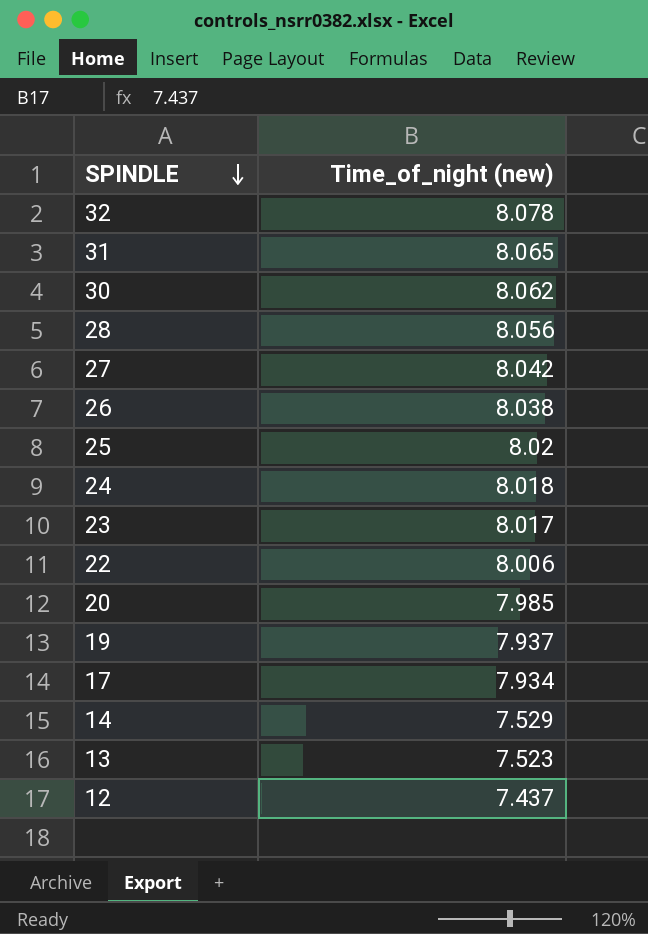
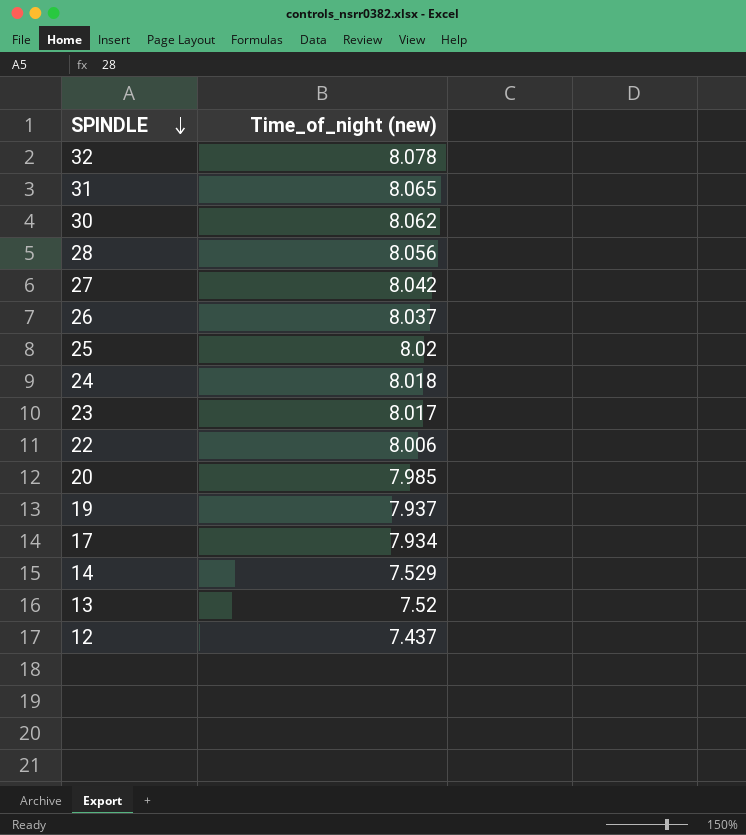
26 | Time_of_night (new): 8.038 -> 8.037
13 | Time_of_night (new): 7.523 -> 7.52

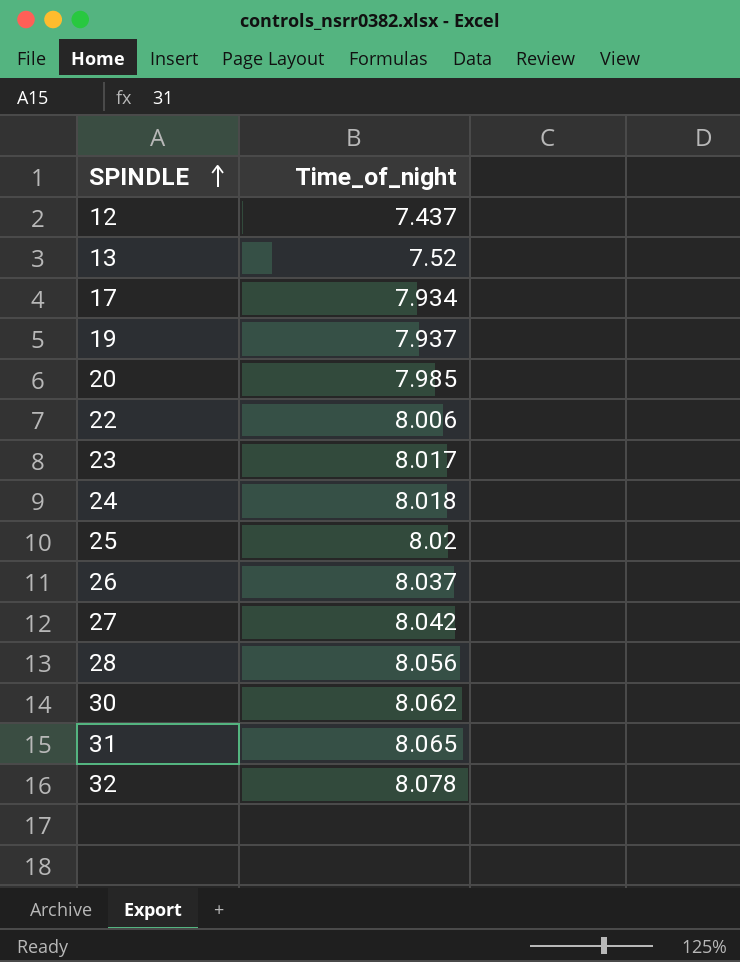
row order: SPINDLE descending -> SPINDLE ascending
column name: Time_of_night (new) -> Time_of_night
row 14: 7.529 -> none

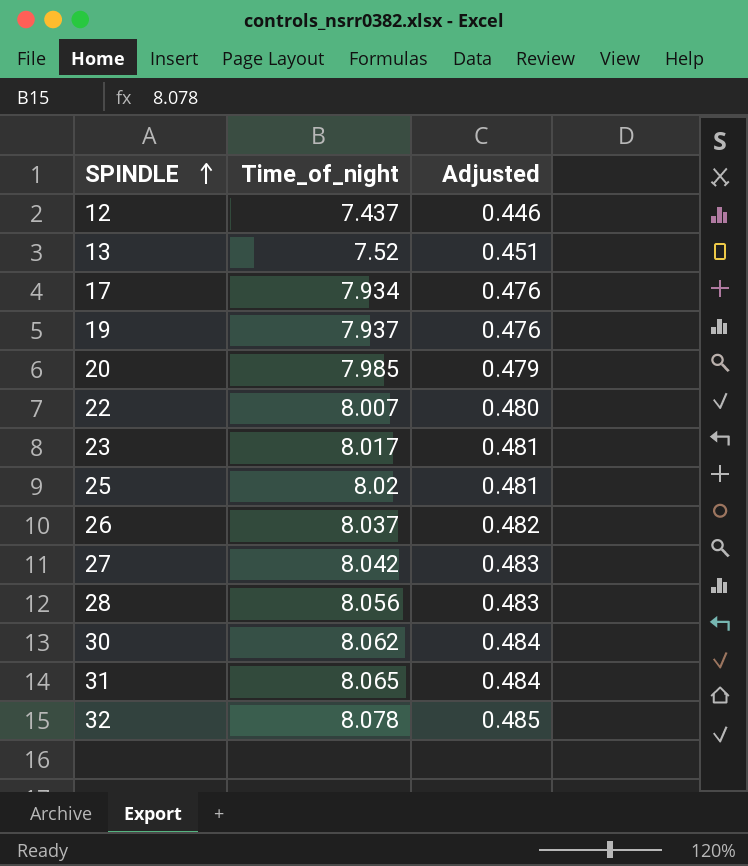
column Adjusted | formula: none -> [Time_of_night] * 0.06
row 24: 8.018 -> none
22 | Time_of_night: 8.006 -> 8.007

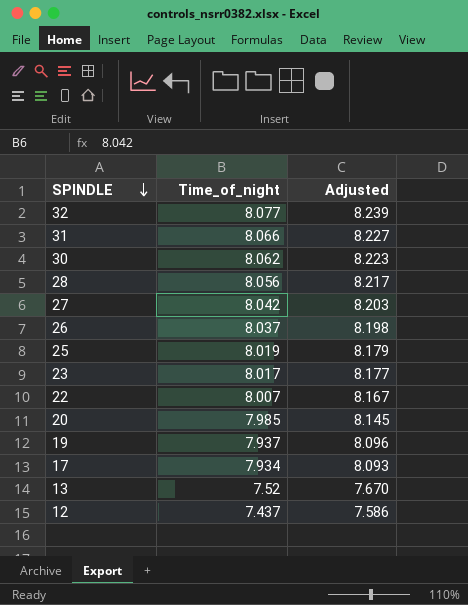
row order: SPINDLE ascending -> SPINDLE descending
column Adjusted | formula: [Time_of_night] * 0.06 -> [Time_of_night] * 1.02
32 | Time_of_night: 8.078 -> 8.077
31 | Time_of_night: 8.065 -> 8.066
25 | Time_of_night: 8.02 -> 8.019

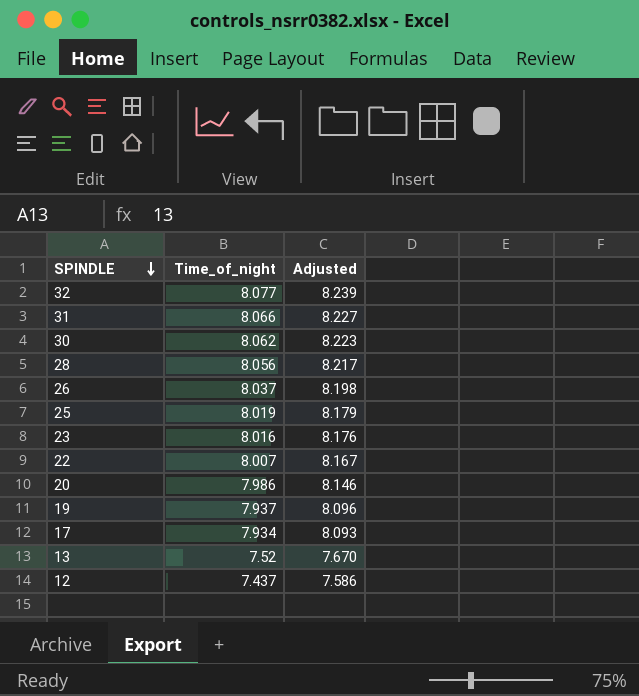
row 27: 8.042 | 8.203 -> none
23 | Time_of_night: 8.017 -> 8.016
23 | Adjusted: 8.177 -> 8.176
20 | Time_of_night: 7.985 -> 7.986
20 | Adjusted: 8.145 -> 8.146

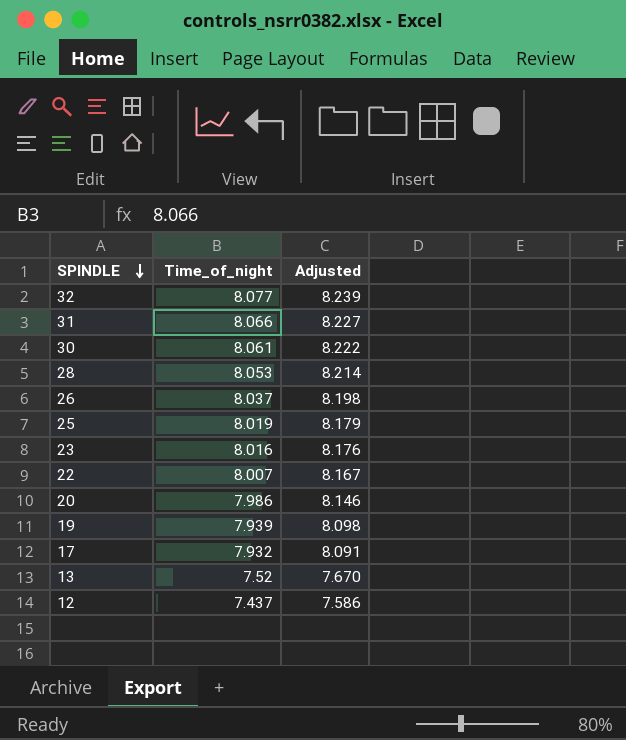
30 | Time_of_night: 8.062 -> 8.061
30 | Adjusted: 8.223 -> 8.222
28 | Time_of_night: 8.056 -> 8.053
28 | Adjusted: 8.217 -> 8.214
19 | Time_of_night: 7.937 -> 7.939
19 | Adjusted: 8.096 -> 8.098
17 | Time_of_night: 7.934 -> 7.932
17 | Adjusted: 8.093 -> 8.091

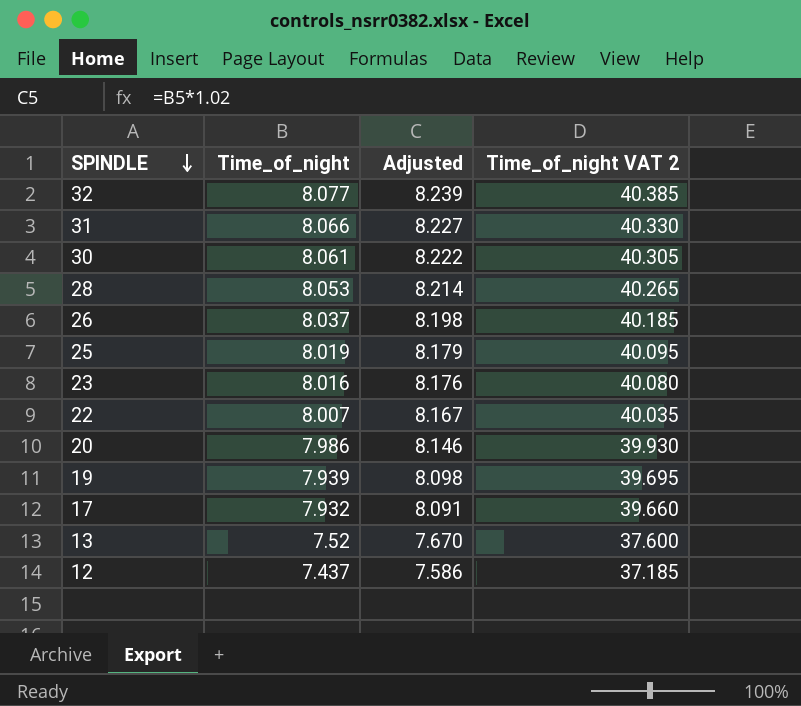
column Time_of_night VAT 2 | formula: none -> [Time_of_night] * 5

